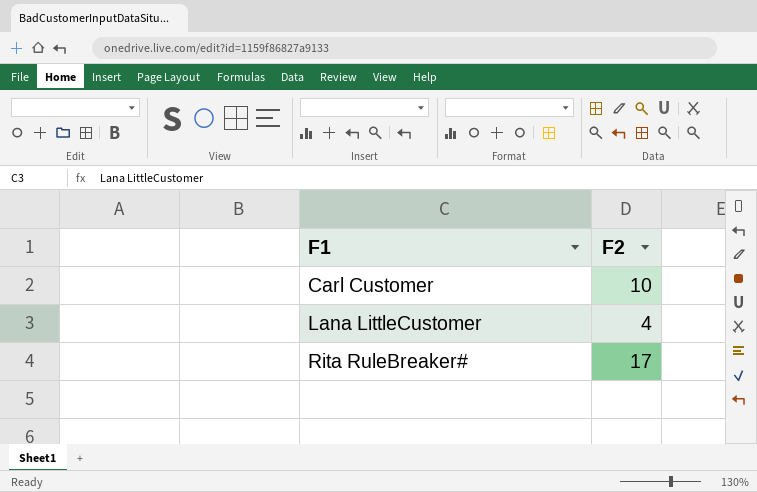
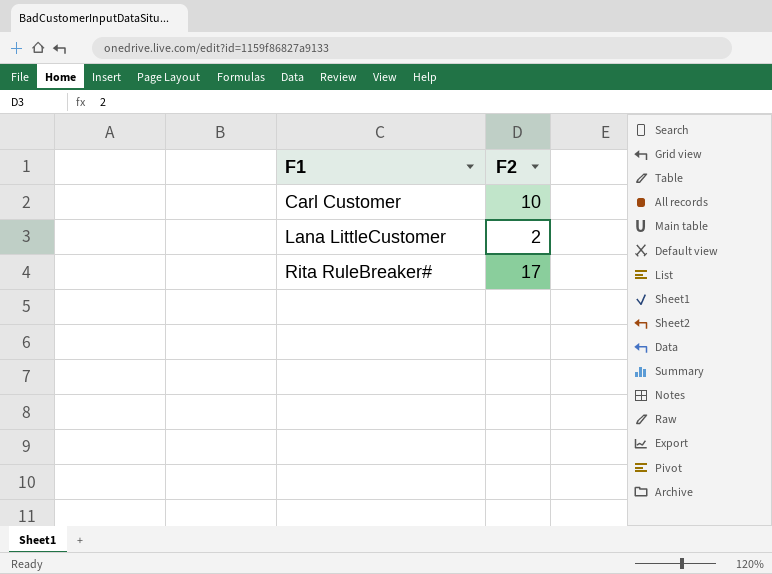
Lana LittleCustomer | F2: 4 -> 2

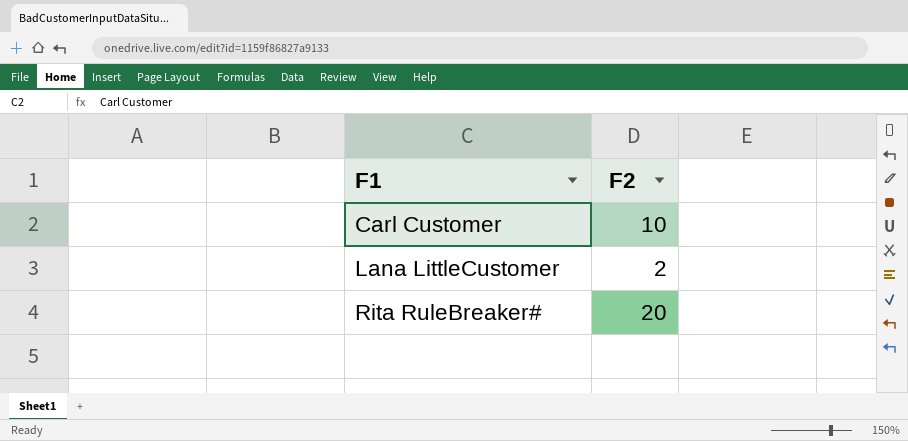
Rita RuleBreaker# | F2: 17 -> 20

